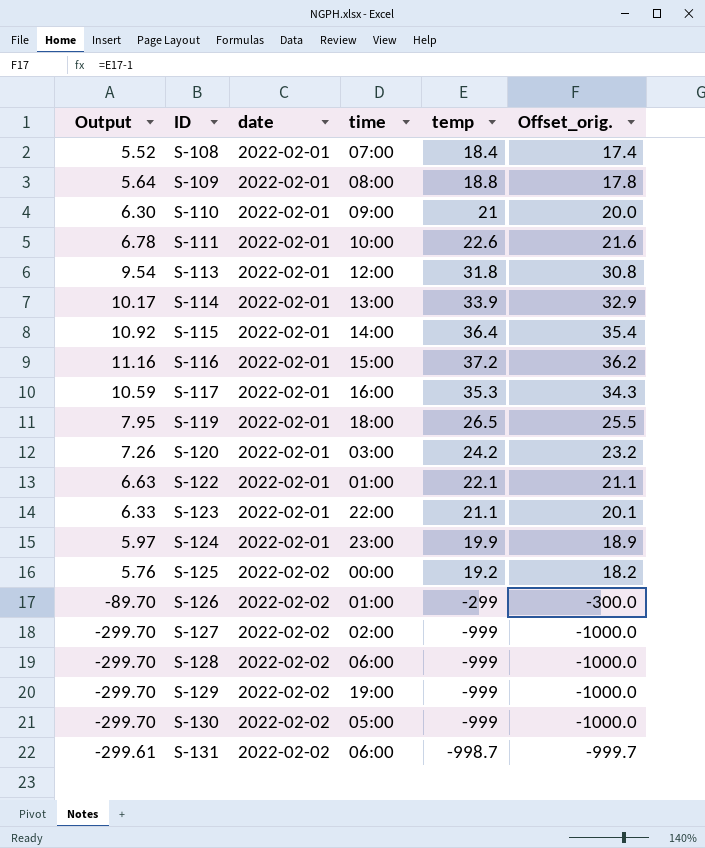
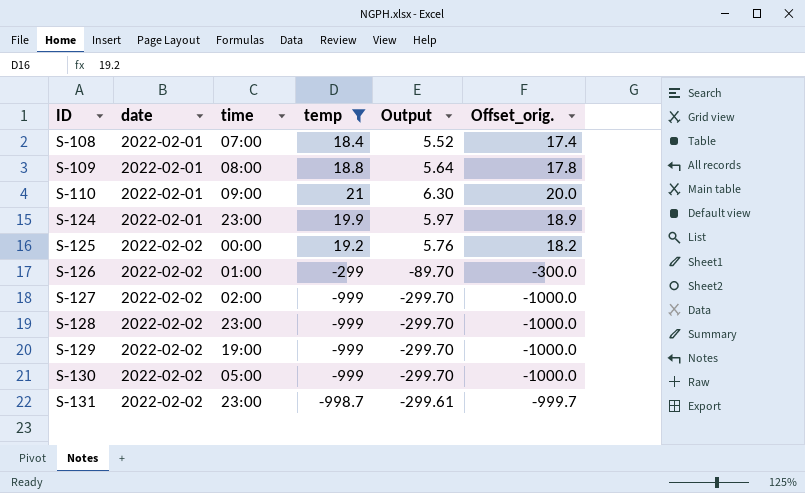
filter: none -> temp <= 21
column Output | position: 1 -> 5
S-128 | time: 06:00 -> 23:00
S-131 | time: 06:00 -> 23:00

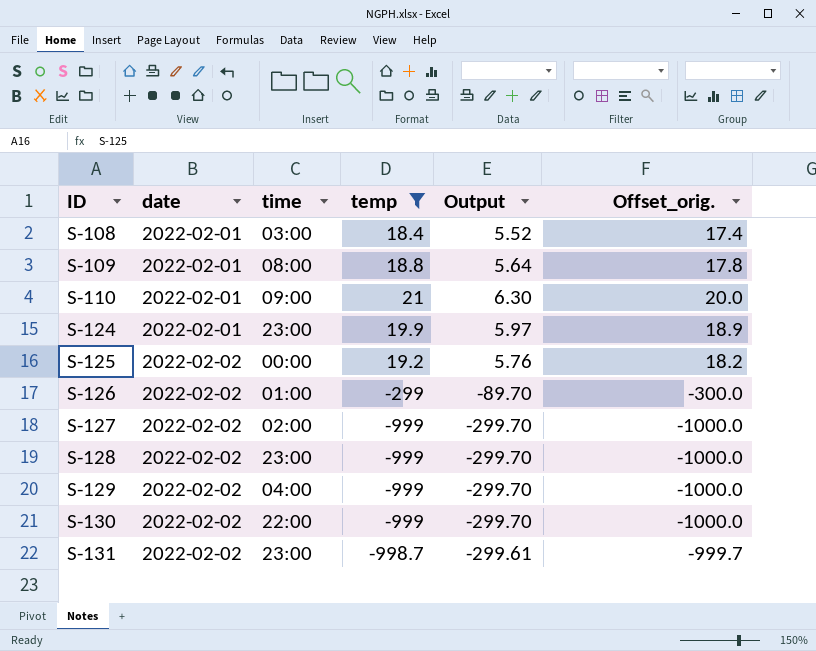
S-108 | time: 07:00 -> 03:00
S-129 | time: 19:00 -> 04:00
S-130 | time: 05:00 -> 22:00

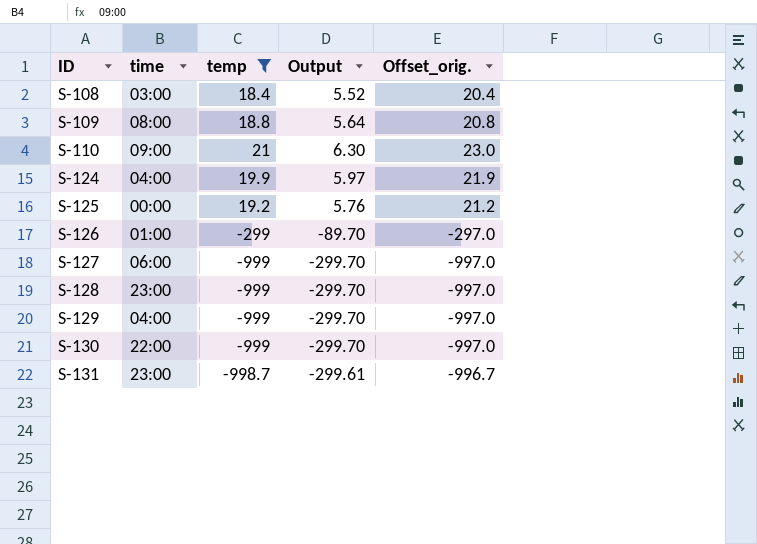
column date | position: 2 -> none
column Offset_orig. | formula: [temp] - 1 -> [temp] + 2
S-124 | time: 23:00 -> 04:00
S-127 | time: 02:00 -> 06:00

